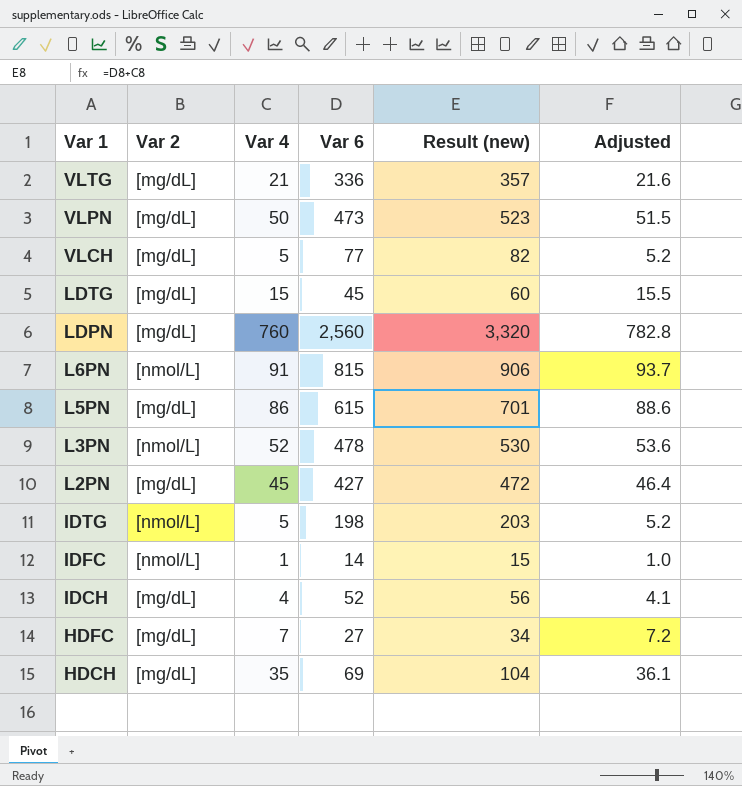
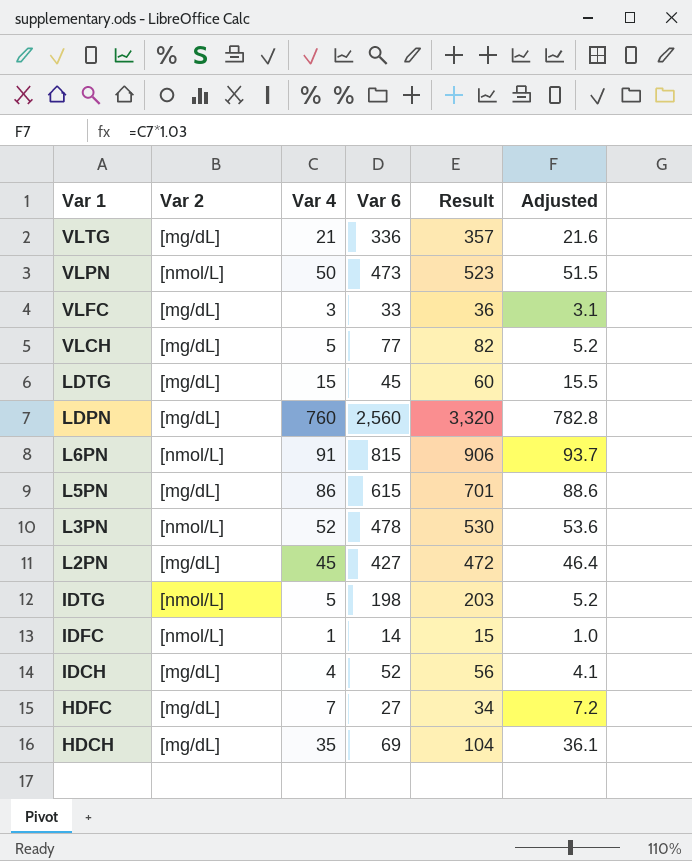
column name: Result (new) -> Result
VLPN | Var 2: [mg/dL] -> [nmol/L]
row VLFC: none -> [mg/dL] | 3 | 33 | 36 | 3.1

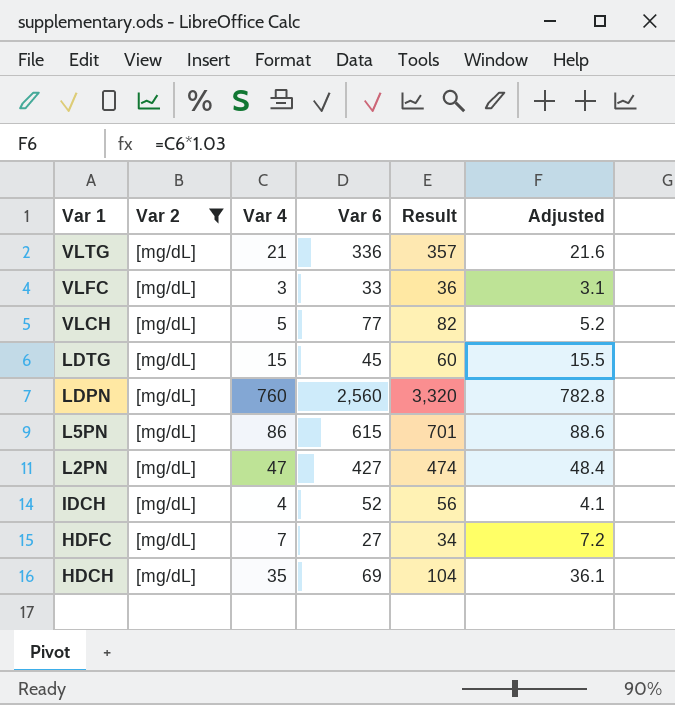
filter: none -> Var 2 = [mg/dL]
L2PN | Var 4: 45 -> 47
L2PN | Result: 472 -> 474
L2PN | Adjusted: 46.4 -> 48.4

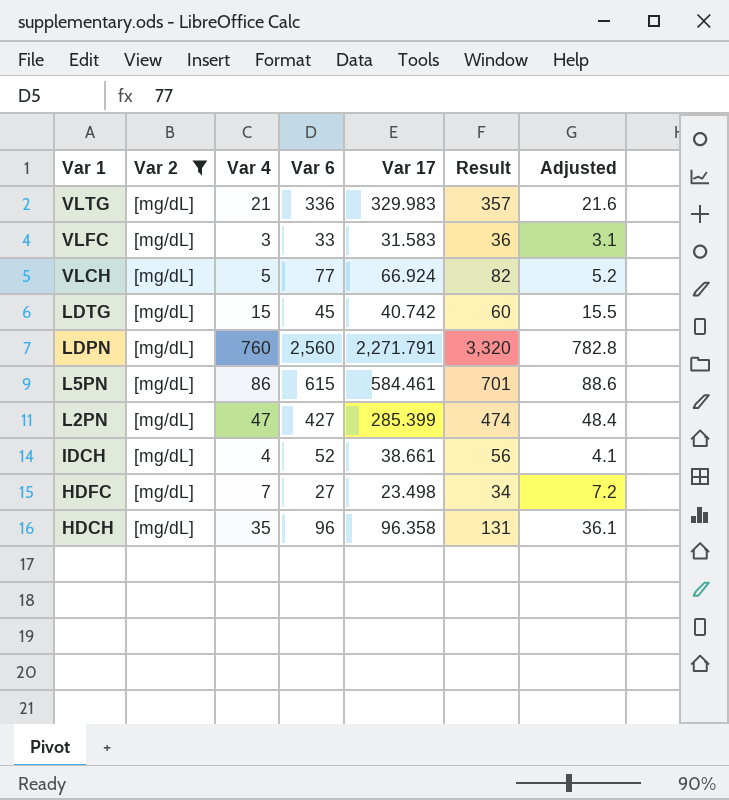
column Var 17 | position: none -> 5
HDCH | Var 6: 69 -> 96
HDCH | Result: 104 -> 131

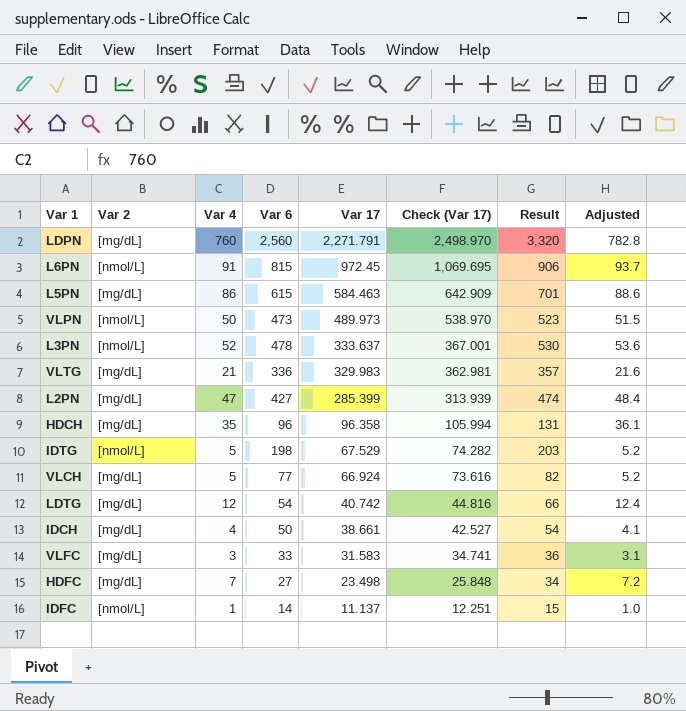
filter: Var 2 = [mg/dL] -> none
row order: Var 1 descending -> Var 17 descending
column Check (Var 17) | formula: none -> [Var 17] * 1.1
L5PN | Var 17: 584.461 -> 584.463
LDTG | Var 4: 15 -> 12
LDTG | Var 6: 45 -> 54
LDTG | Result: 60 -> 66
LDTG | Adjusted: 15.5 -> 12.4
IDCH | Var 6: 52 -> 50
IDCH | Result: 56 -> 54

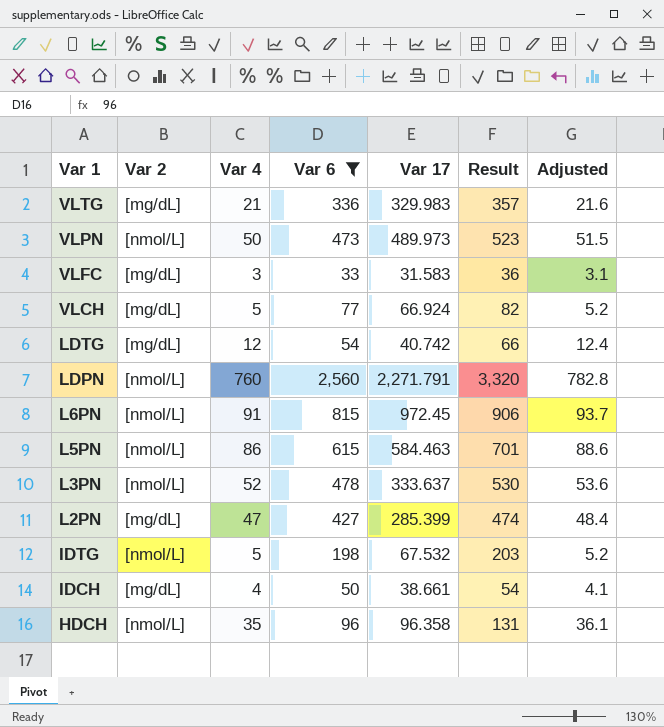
filter: none -> Var 6 >= 33
row order: Var 17 descending -> Var 1 descending
column Check (Var 17) | formula: [Var 17] * 1.1 -> none
LDPN | Var 2: [mg/dL] -> [nmol/L]
L5PN | Var 2: [mg/dL] -> [nmol/L]
IDTG | Var 17: 67.529 -> 67.532
HDCH | Var 2: [mg/dL] -> [nmol/L]

